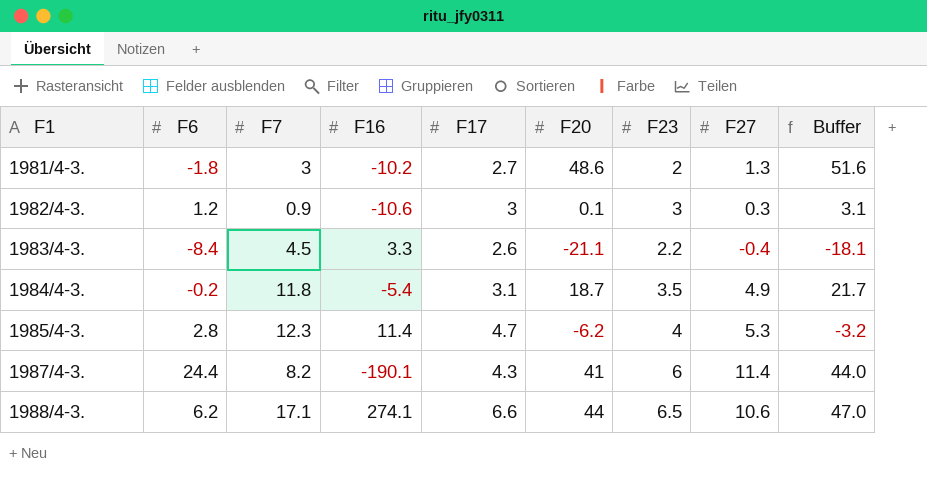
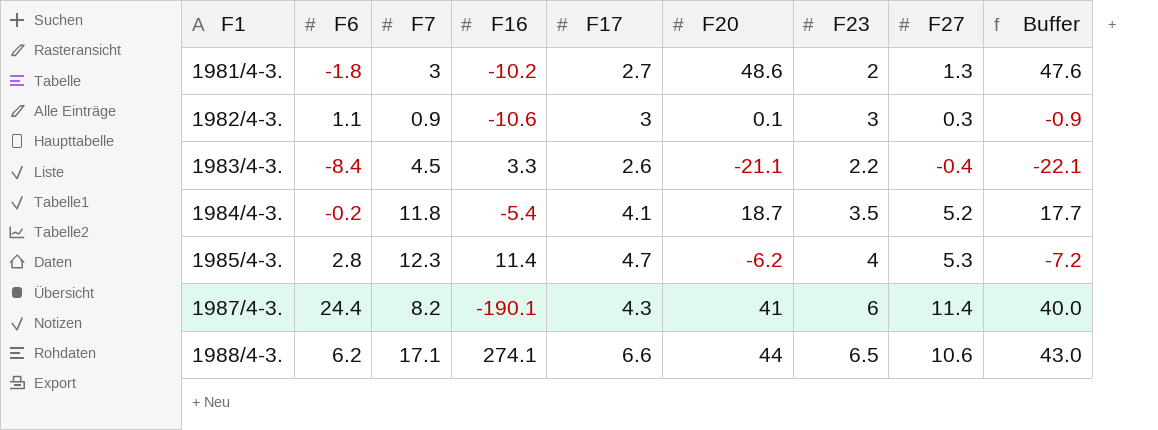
column Buffer | formula: [F20] + 3 -> [F20] - 1
1982/4-3. | F6: 1.2 -> 1.1
1984/4-3. | F17: 3.1 -> 4.1
1984/4-3. | F27: 4.9 -> 5.2

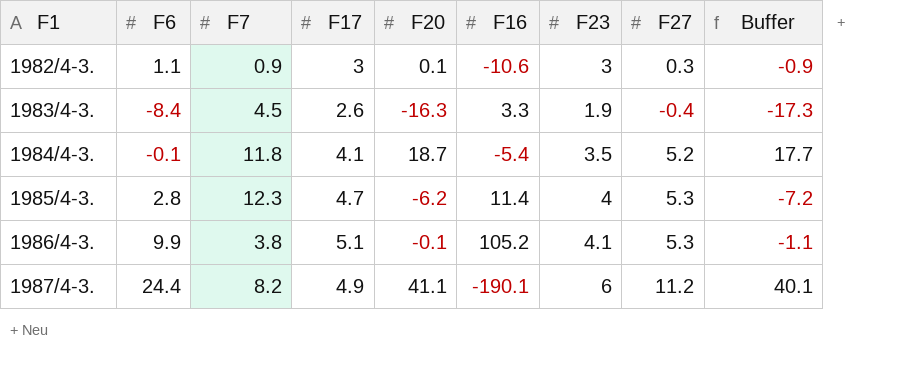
column F16 | position: 4 -> 6
row 1981/4-3.: -1.8 | 3 | -10.2 | 2.7 | 48.6 | 2 | 1.3 | 47.6 -> none
row 1988/4-3.: 6.2 | 17.1 | 274.1 | 6.6 | 44 | 6.5 | 10.6 | 43.0 -> none
1983/4-3. | F20: -21.1 -> -16.3
1983/4-3. | F23: 2.2 -> 1.9
1983/4-3. | Buffer: -22.1 -> -17.3
1984/4-3. | F6: -0.2 -> -0.1
row 1986/4-3.: none -> 9.9 | 3.8 | 5.1 | -0.1 | 105.2 | 4.1 | 5.3 | -1.1
1987/4-3. | F17: 4.3 -> 4.9
1987/4-3. | F20: 41 -> 41.1
1987/4-3. | F27: 11.4 -> 11.2
1987/4-3. | Buffer: 40.0 -> 40.1

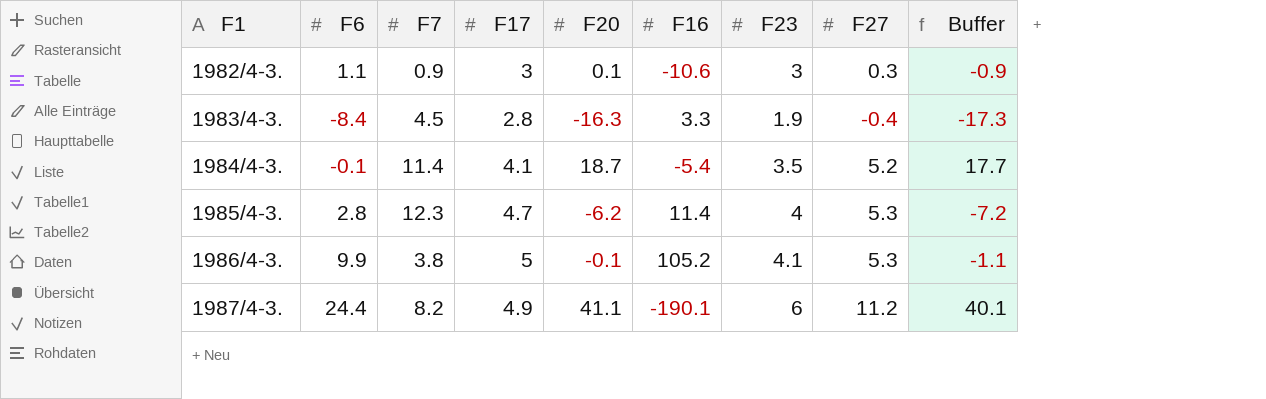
1983/4-3. | F17: 2.6 -> 2.8
1984/4-3. | F7: 11.8 -> 11.4
1986/4-3. | F17: 5.1 -> 5

